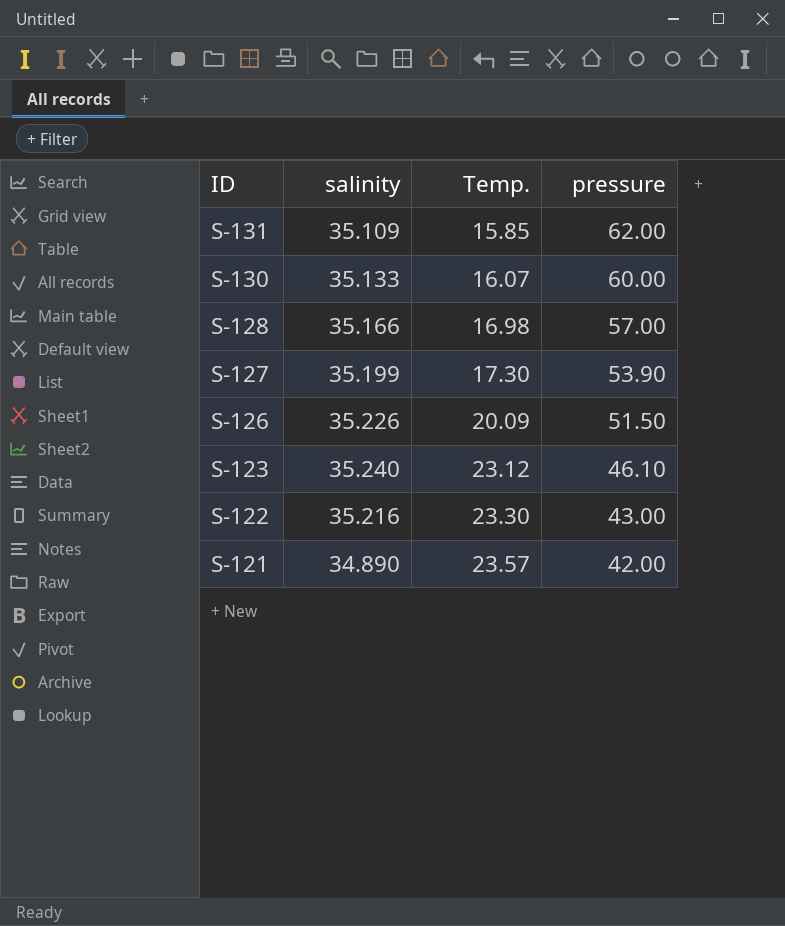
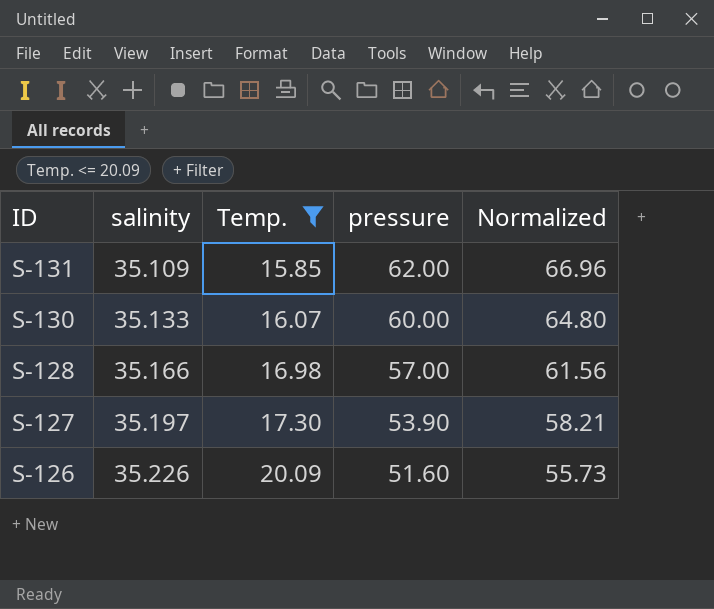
filter: none -> Temp. <= 20.09
column Normalized | formula: none -> [pressure] * 1.08
S-127 | salinity: 35.199 -> 35.197
S-126 | pressure: 51.50 -> 51.60

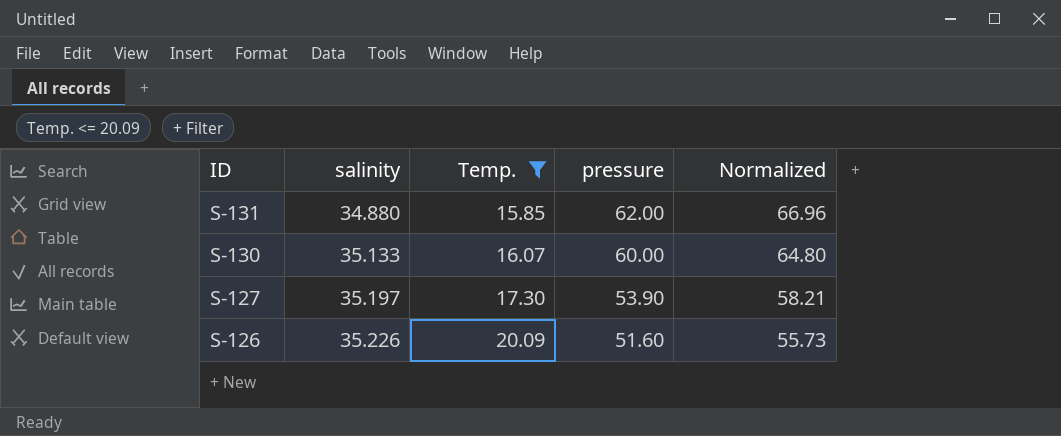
row S-128: 35.166 | 16.98 | 57.00 | 61.56 -> none
S-131 | salinity: 35.109 -> 34.880

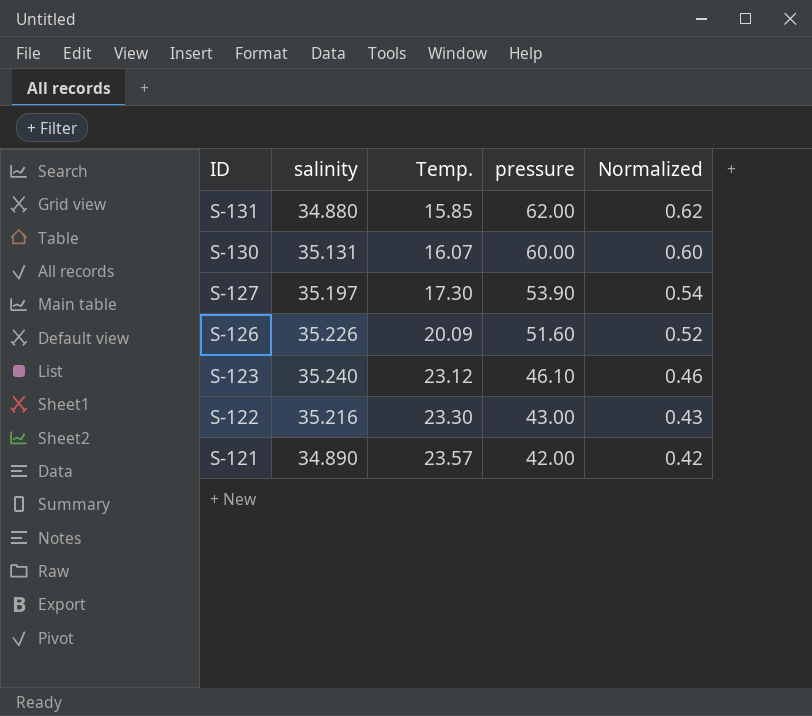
filter: Temp. <= 20.09 -> none
column Normalized | formula: [pressure] * 1.08 -> [pressure] * 0.01
S-130 | salinity: 35.133 -> 35.131

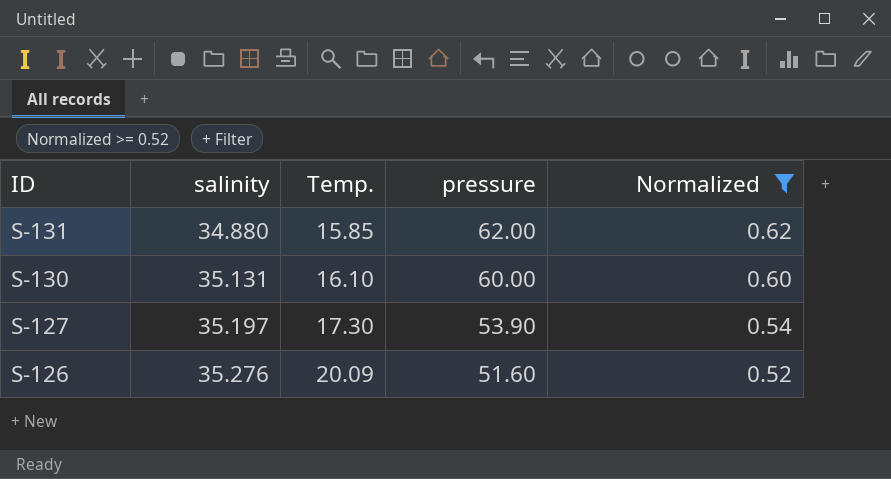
filter: none -> Normalized >= 0.52
S-130 | Temp.: 16.07 -> 16.10
S-126 | salinity: 35.226 -> 35.276

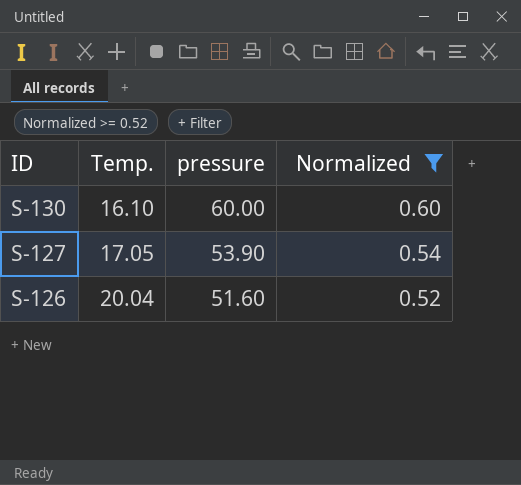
column salinity | position: 2 -> none
row S-131: 34.880 | 15.85 | 62.00 | 0.62 -> none
S-127 | Temp.: 17.30 -> 17.05
S-126 | Temp.: 20.09 -> 20.04

